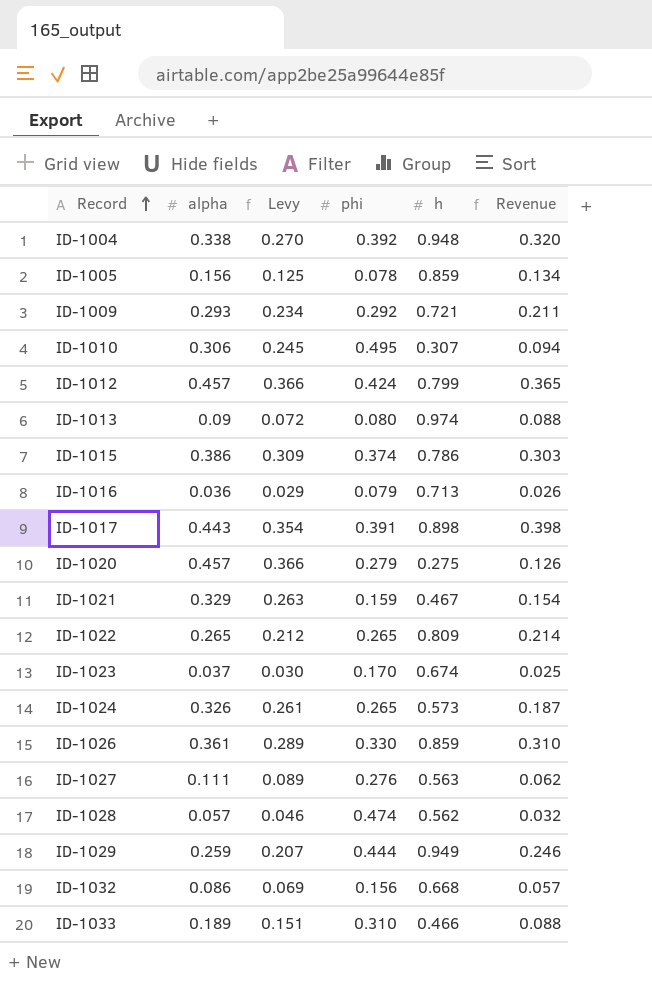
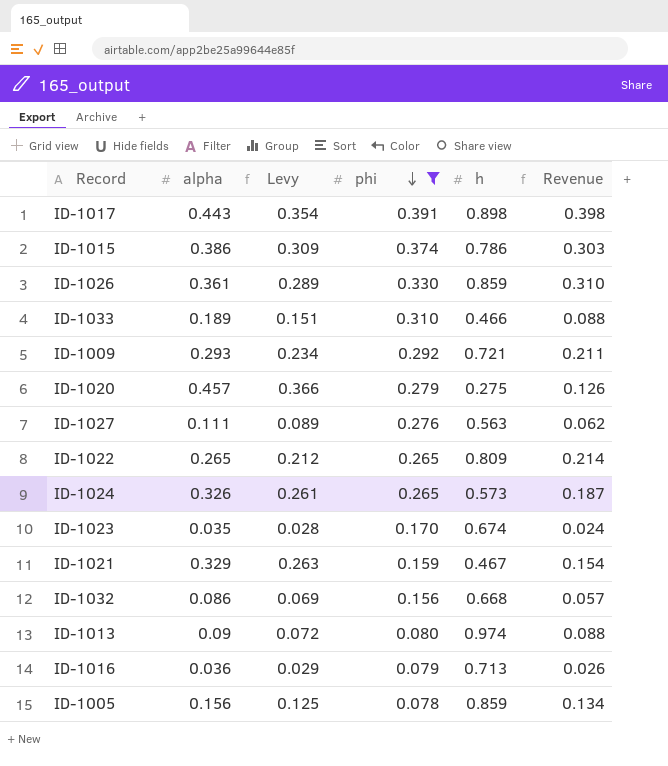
filter: none -> phi <= 0.391
row order: Record ascending -> phi descending
ID-1023 | alpha: 0.037 -> 0.035
ID-1023 | Levy: 0.030 -> 0.028
ID-1023 | Revenue: 0.025 -> 0.024

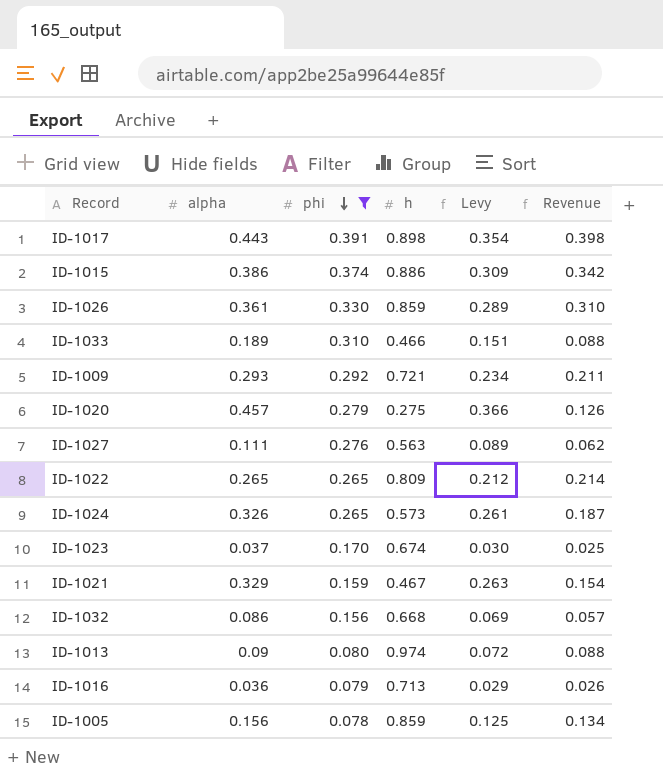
column Levy | position: 3 -> 5
ID-1015 | h: 0.786 -> 0.886
ID-1015 | Revenue: 0.303 -> 0.342
ID-1023 | alpha: 0.035 -> 0.037
ID-1023 | Levy: 0.028 -> 0.030
ID-1023 | Revenue: 0.024 -> 0.025

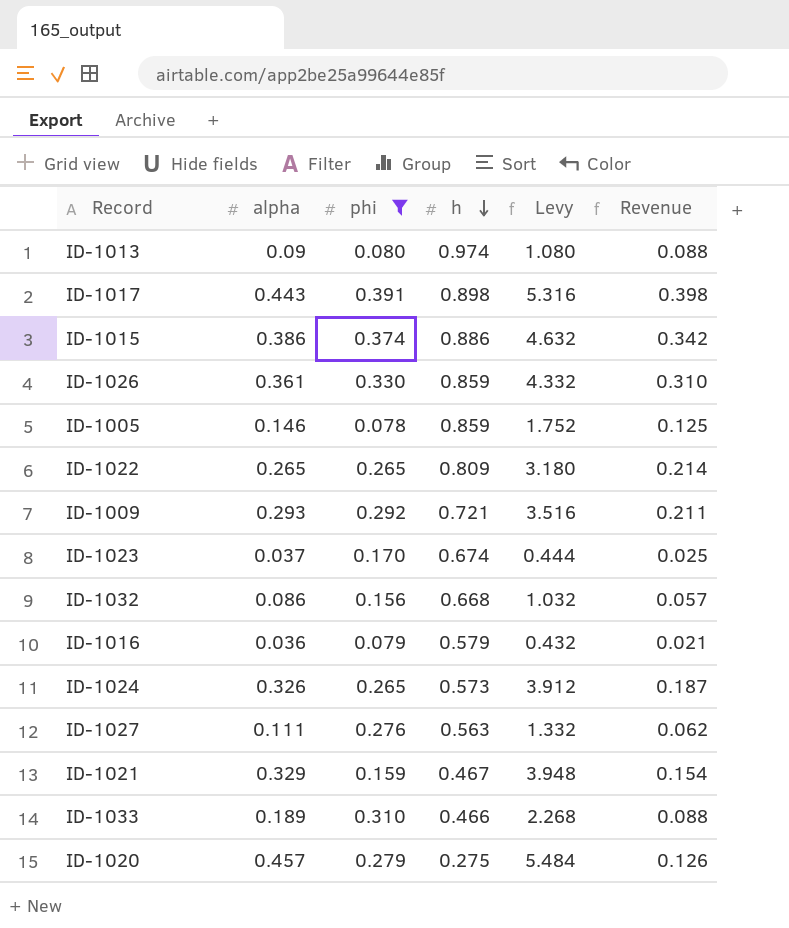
row order: phi descending -> h descending
column Levy | formula: [alpha] * 0.8 -> [alpha] * 12
ID-1005 | alpha: 0.156 -> 0.146
ID-1005 | Revenue: 0.134 -> 0.125
ID-1016 | h: 0.713 -> 0.579
ID-1016 | Revenue: 0.026 -> 0.021

